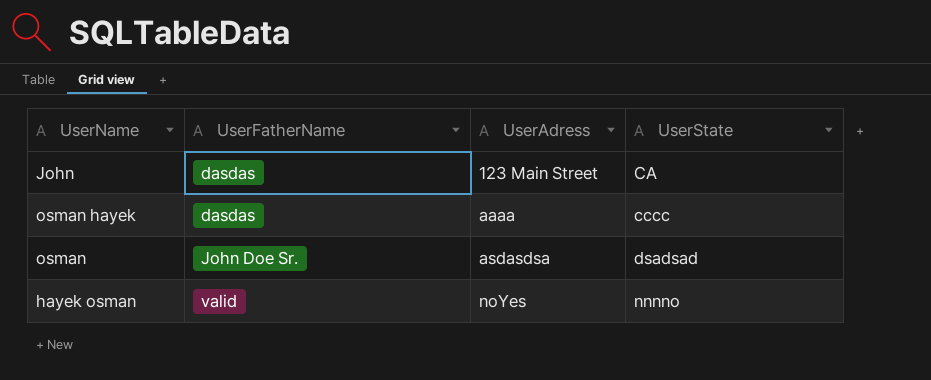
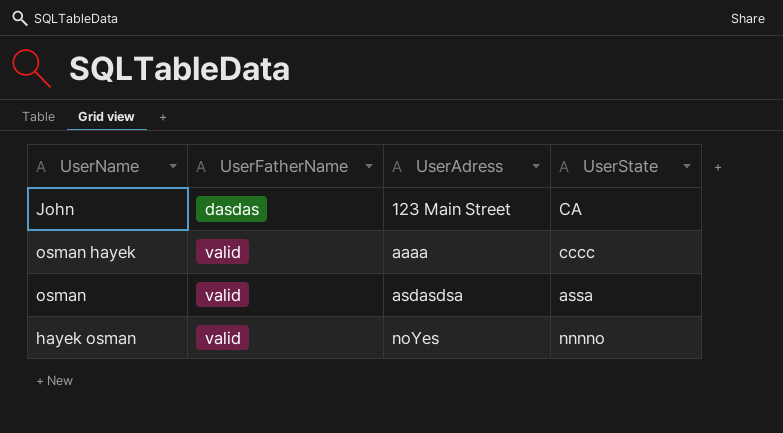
osman hayek | UserFatherName: dasdas -> valid
osman | UserFatherName: John Doe Sr. -> valid
osman | UserState: dsadsad -> assa

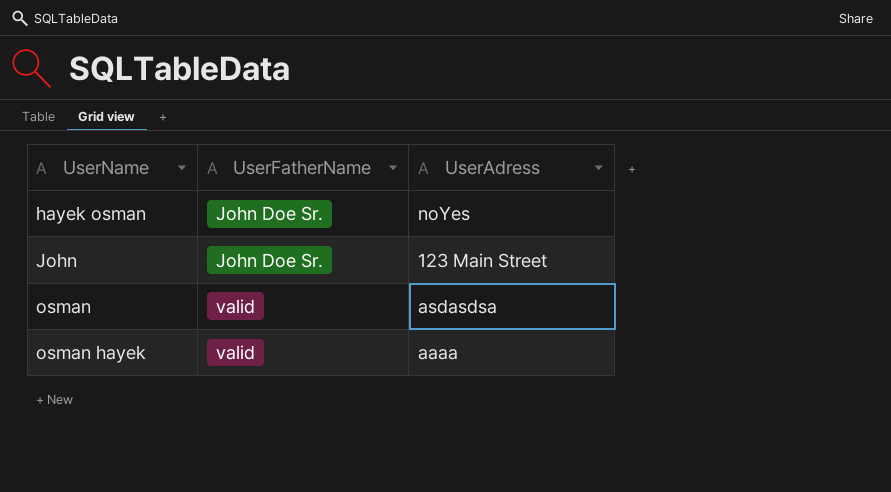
row order: UserFatherName ascending -> UserName ascending
column UserState | position: 4 -> none
hayek osman | UserFatherName: valid -> John Doe Sr.
John | UserFatherName: dasdas -> John Doe Sr.

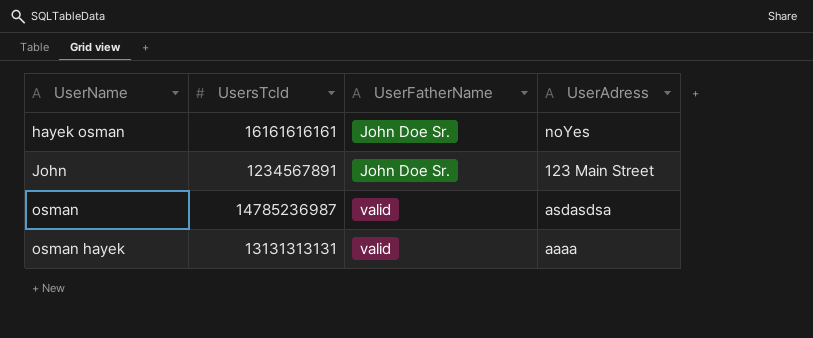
column UsersTcId | position: none -> 2

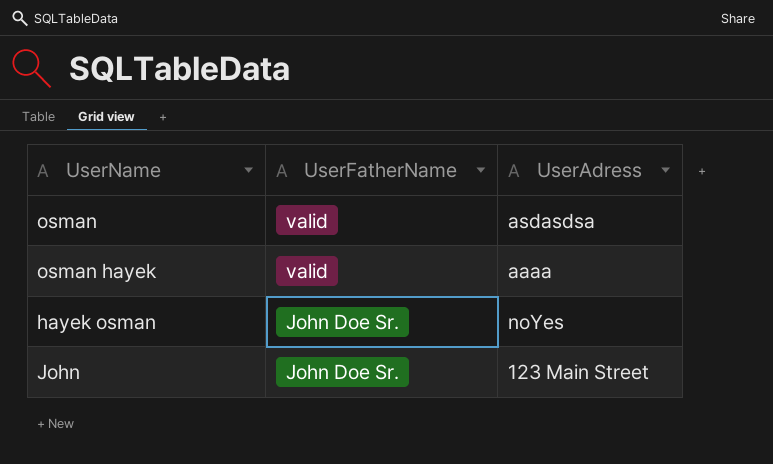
row order: UserName ascending -> UserFatherName descending
column UsersTcId | position: 2 -> none

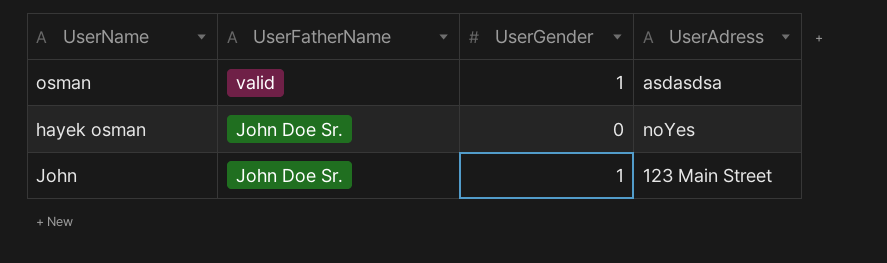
column UserGender | position: none -> 3
row osman hayek: valid | aaaa -> none

